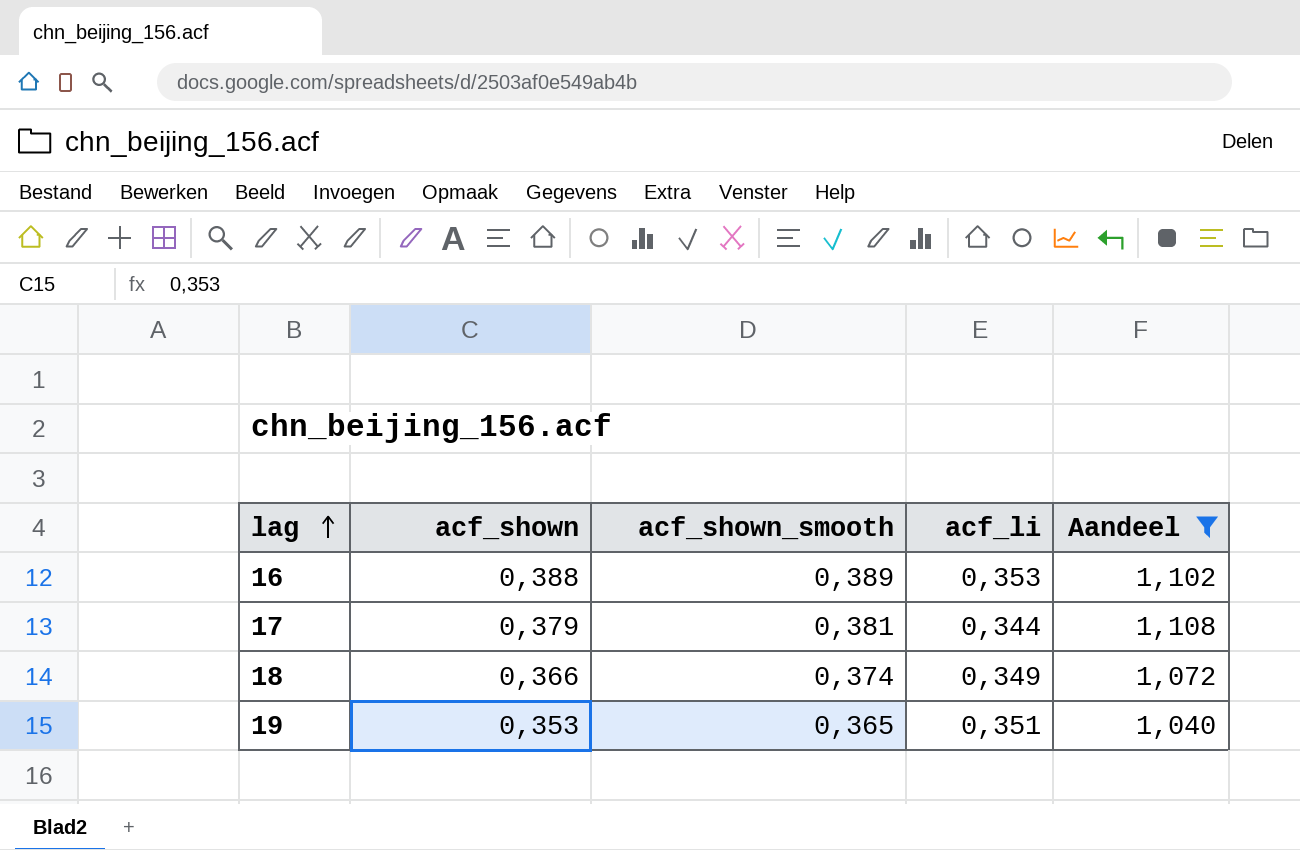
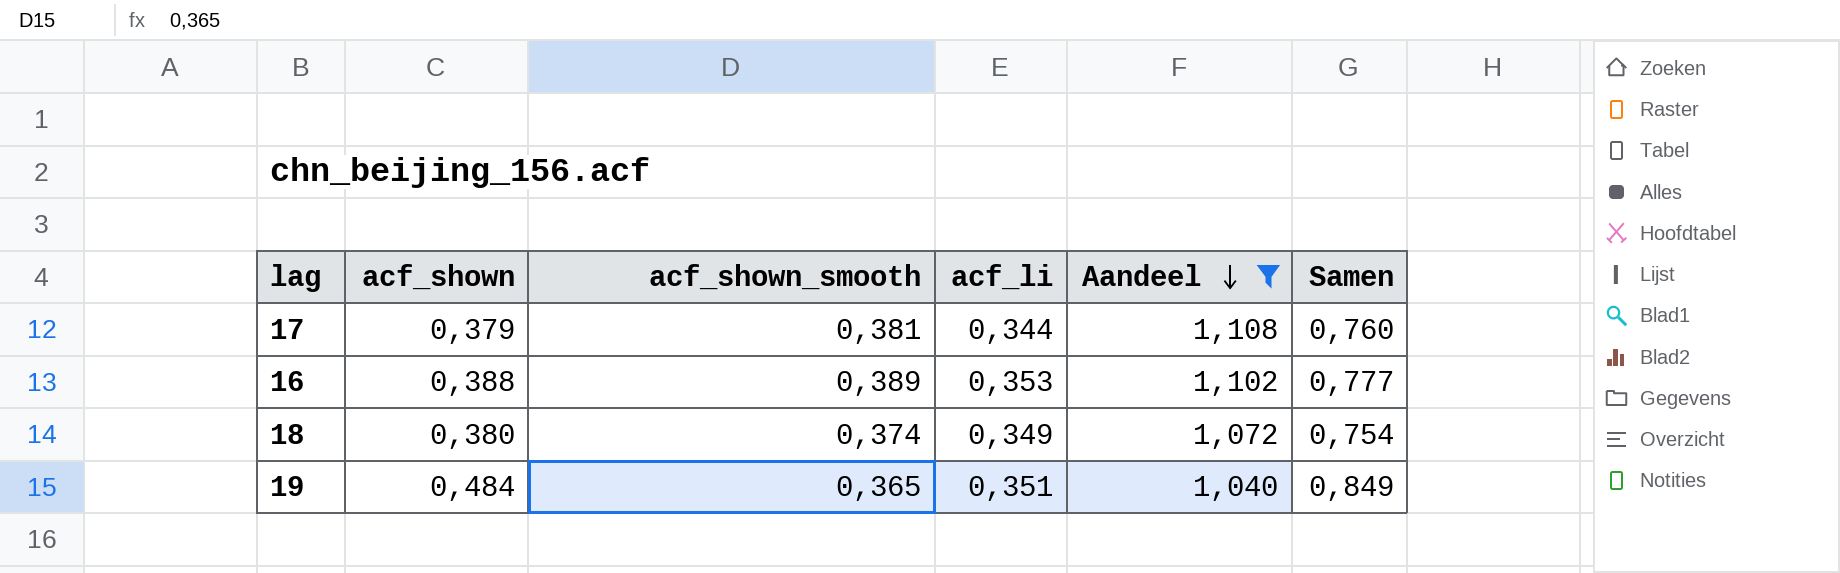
row order: lag ascending -> Aandeel descending
column Samen | formula: none -> [acf_shown] + [acf_shown_smooth]
18 | acf_shown: 0,366 -> 0,380
19 | acf_shown: 0,353 -> 0,484

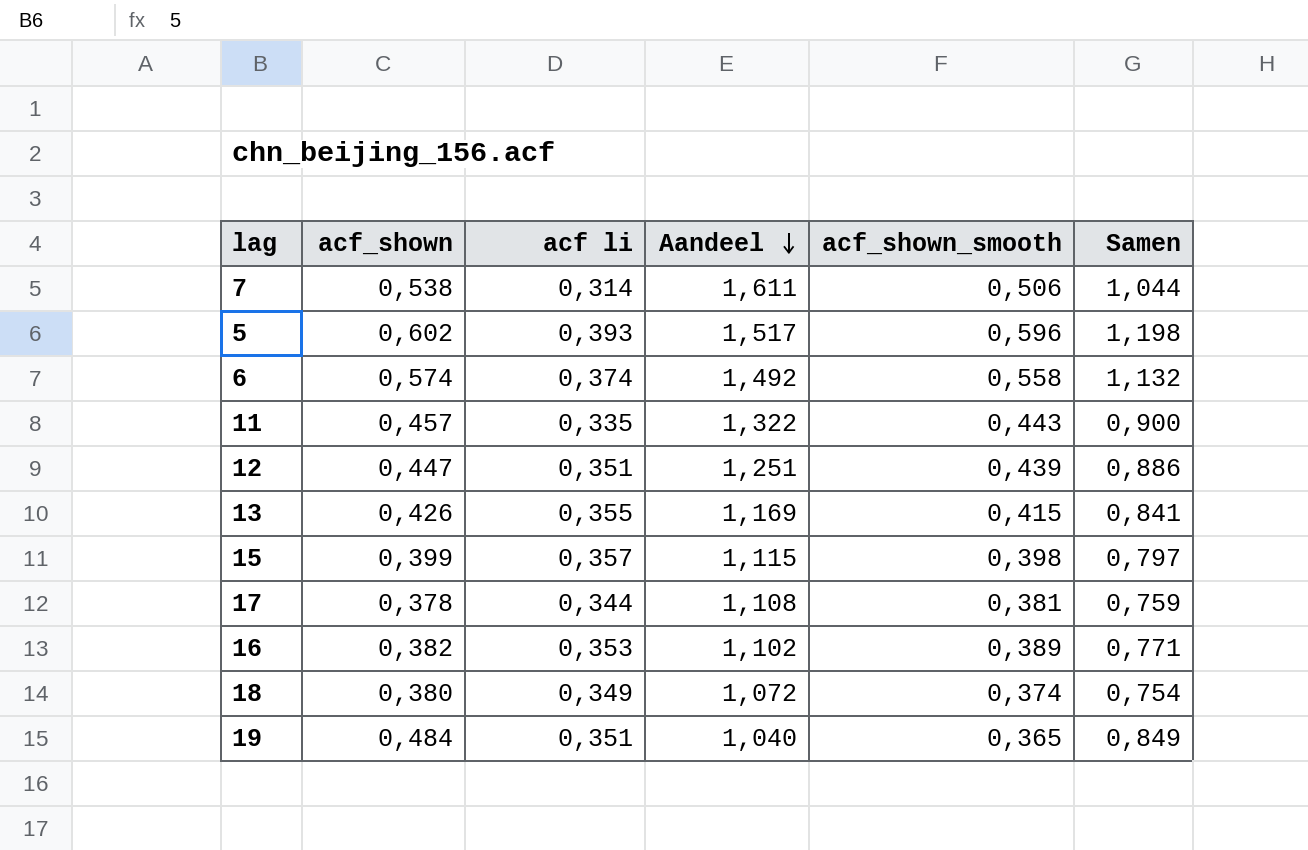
filter: Aandeel <= 1,108 -> none
column name: acf_li -> acf li
column acf_shown_smooth | position: 3 -> 5
17 | acf_shown: 0,379 -> 0,378
17 | Samen: 0,760 -> 0,759
16 | acf_shown: 0,388 -> 0,382
16 | Samen: 0,777 -> 0,771

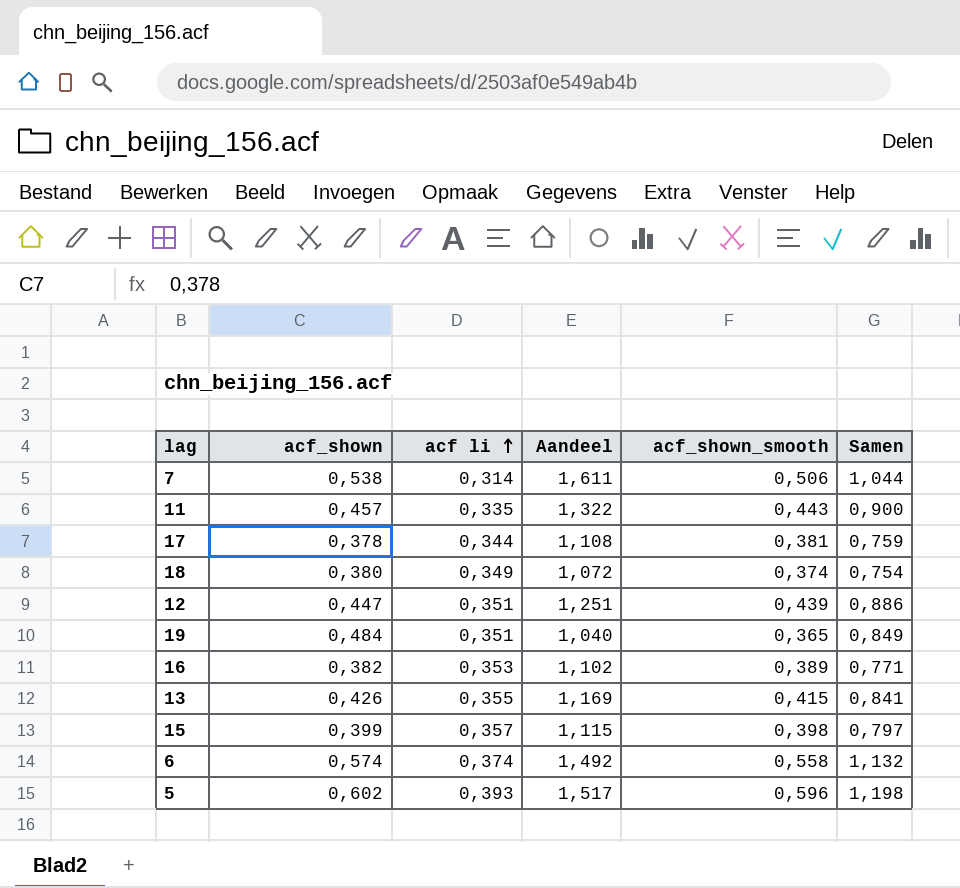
row order: Aandeel descending -> acf li ascending

